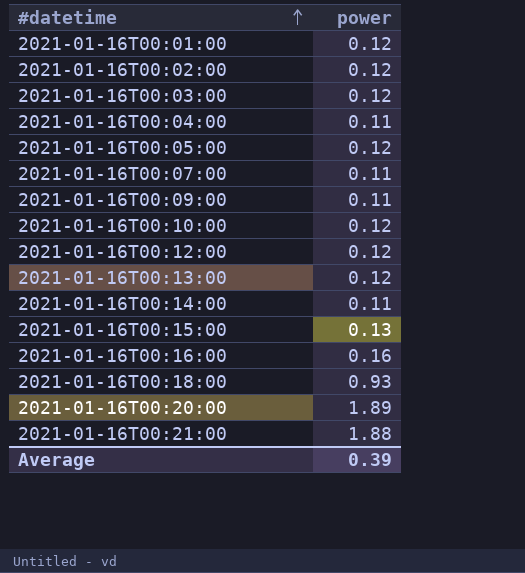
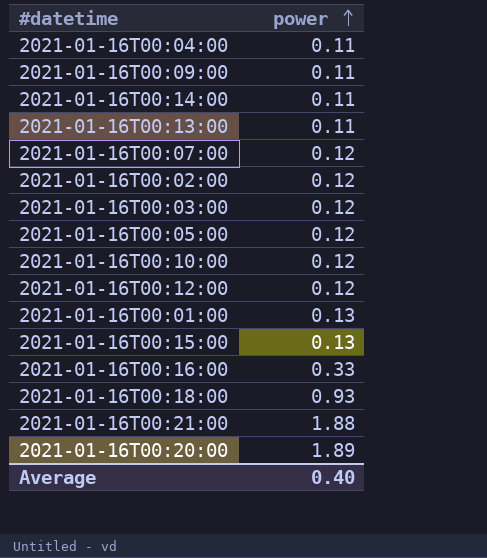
row order: #datetime ascending -> power ascending
2021-01-16T00:13:00 | power: 0.12 -> 0.11
2021-01-16T00:07:00 | power: 0.11 -> 0.12
2021-01-16T00:01:00 | power: 0.12 -> 0.13
2021-01-16T00:16:00 | power: 0.16 -> 0.33
Average | power: 0.39 -> 0.40

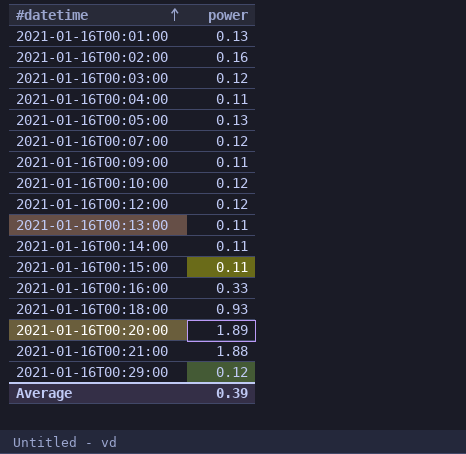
row order: power ascending -> #datetime ascending
2021-01-16T00:02:00 | power: 0.12 -> 0.16
2021-01-16T00:05:00 | power: 0.12 -> 0.13
2021-01-16T00:15:00 | power: 0.13 -> 0.11
row 2021-01-16T00:29:00: none -> 0.12
Average | power: 0.40 -> 0.39

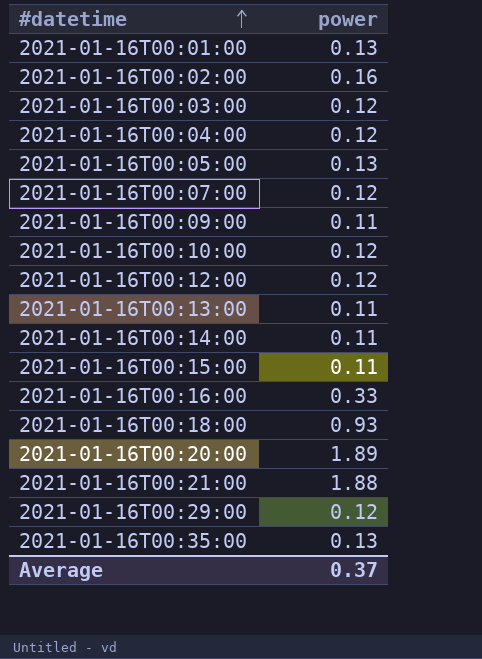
2021-01-16T00:04:00 | power: 0.11 -> 0.12
row 2021-01-16T00:35:00: none -> 0.13
Average | power: 0.39 -> 0.37

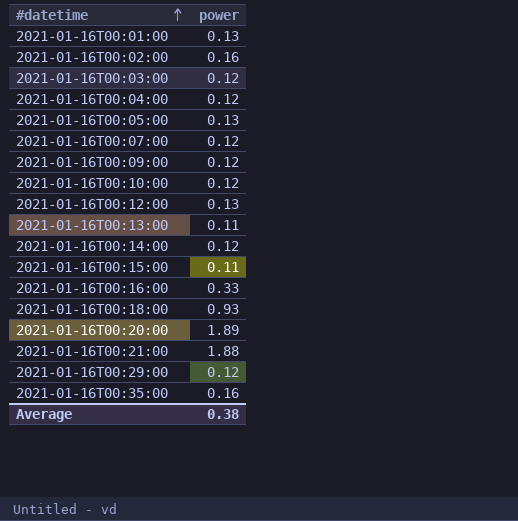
2021-01-16T00:09:00 | power: 0.11 -> 0.12
2021-01-16T00:12:00 | power: 0.12 -> 0.13
2021-01-16T00:14:00 | power: 0.11 -> 0.12
2021-01-16T00:35:00 | power: 0.13 -> 0.16
Average | power: 0.37 -> 0.38

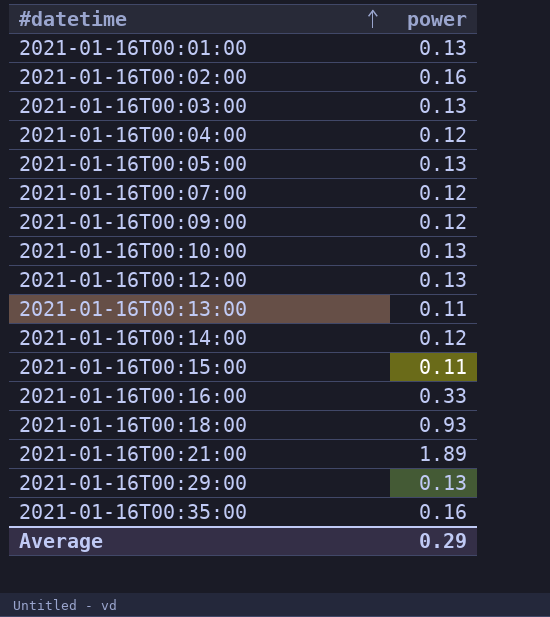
row 2021-01-16T00:20:00: 1.89 -> none
2021-01-16T00:03:00 | power: 0.12 -> 0.13
2021-01-16T00:10:00 | power: 0.12 -> 0.13
2021-01-16T00:21:00 | power: 1.88 -> 1.89
2021-01-16T00:29:00 | power: 0.12 -> 0.13
Average | power: 0.38 -> 0.29

